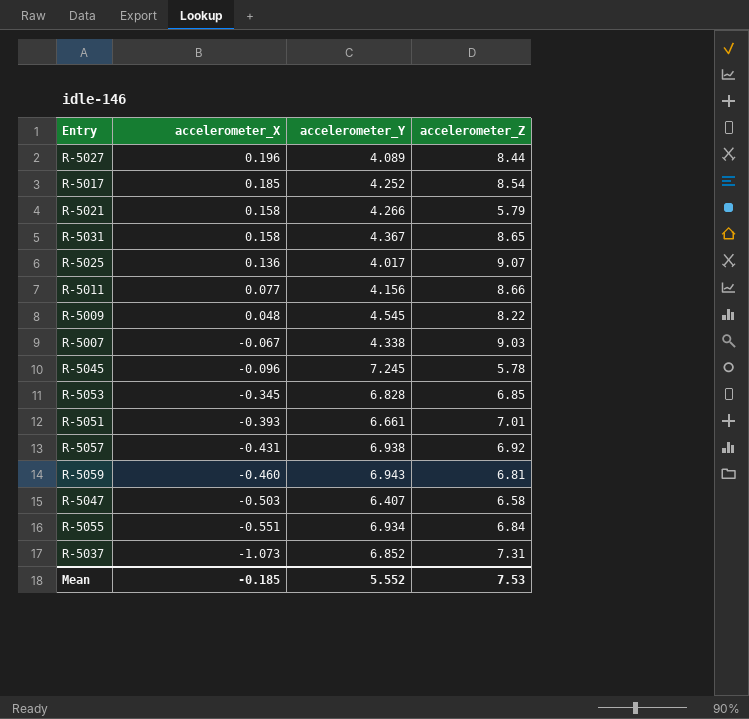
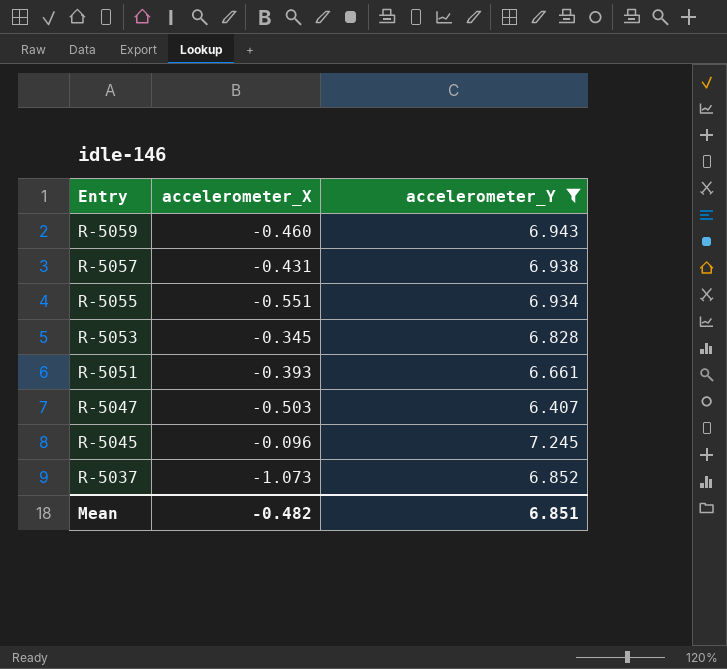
filter: none -> accelerometer_Y >= 6.407
row order: accelerometer_X descending -> Entry descending
column accelerometer_Z | position: 4 -> none
Mean | accelerometer_X: -0.185 -> -0.482
Mean | accelerometer_Y: 5.552 -> 6.851

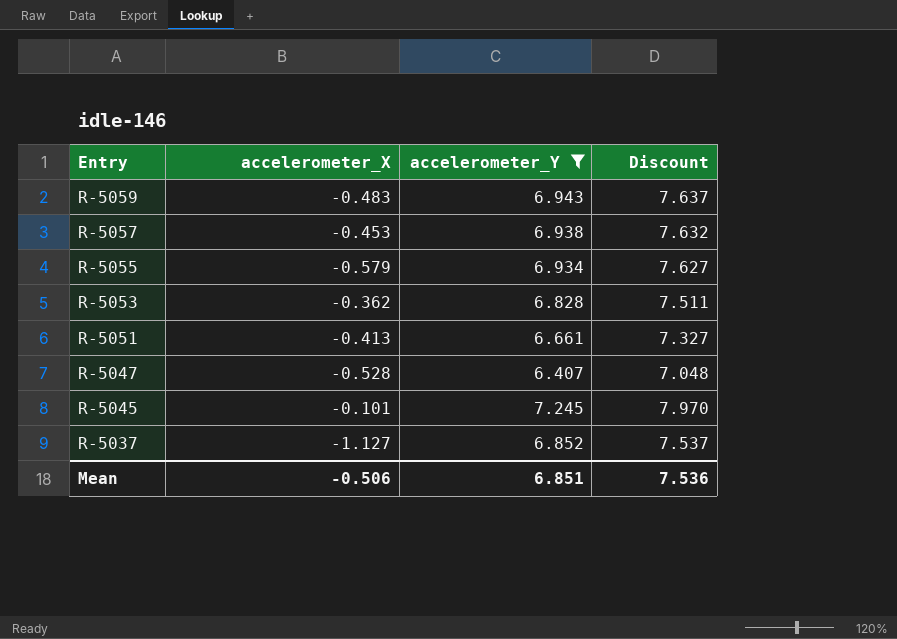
column Discount | formula: none -> [accelerometer_Y] * 1.1
R-5059 | accelerometer_X: -0.460 -> -0.483
R-5057 | accelerometer_X: -0.431 -> -0.453
R-5055 | accelerometer_X: -0.551 -> -0.579
R-5053 | accelerometer_X: -0.345 -> -0.362
R-5051 | accelerometer_X: -0.393 -> -0.413
R-5047 | accelerometer_X: -0.503 -> -0.528
R-5045 | accelerometer_X: -0.096 -> -0.101
R-5037 | accelerometer_X: -1.073 -> -1.127
Mean | accelerometer_X: -0.482 -> -0.506

